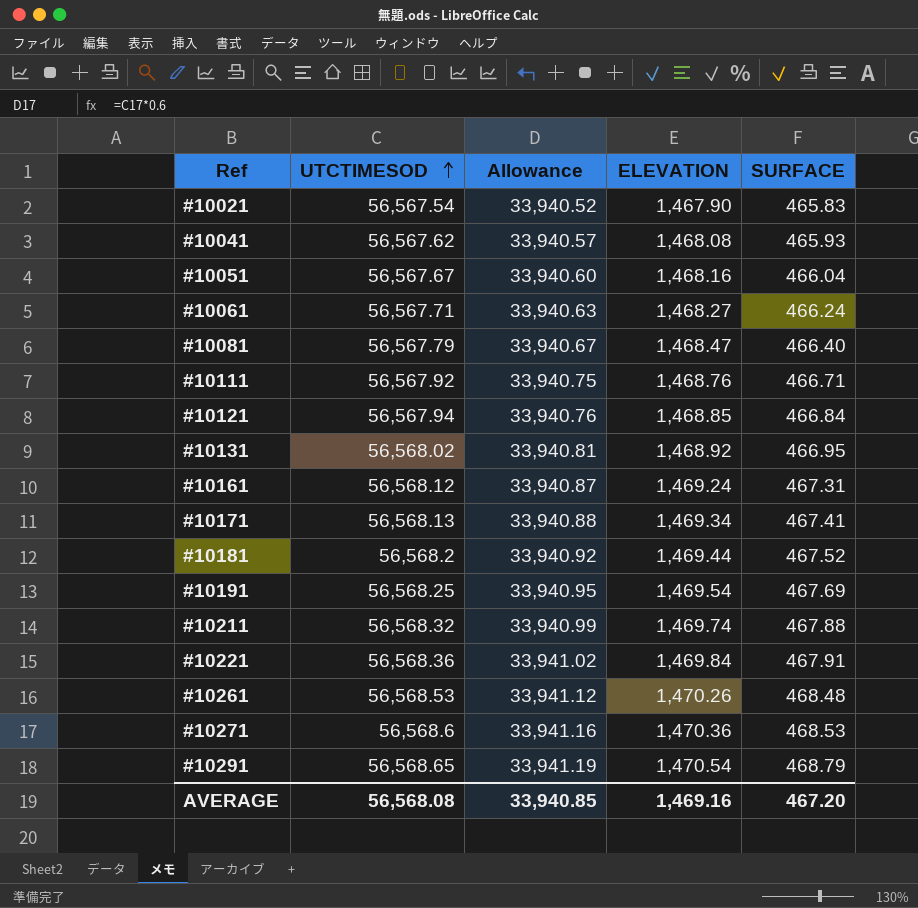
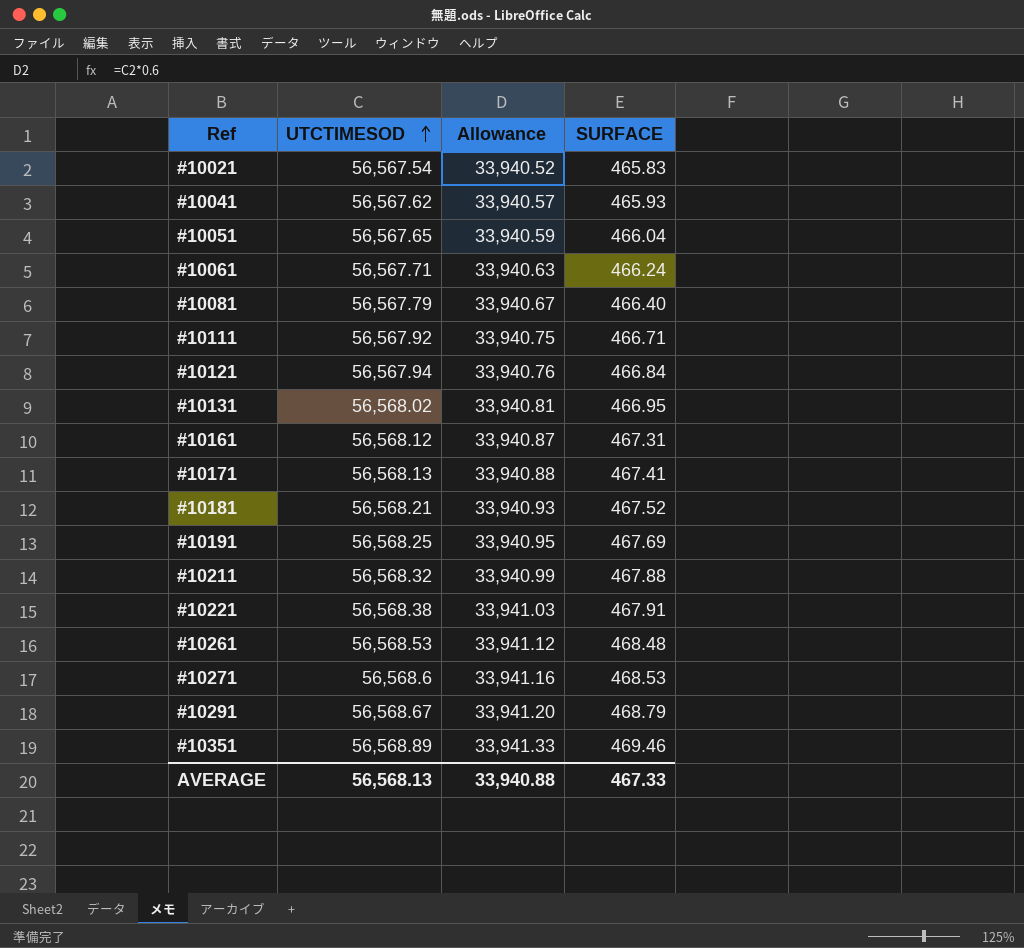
column ELEVATION | position: 4 -> none
#10051 | UTCTIMESOD: 56,567.67 -> 56,567.65
#10051 | Allowance: 33,940.60 -> 33,940.59
#10181 | UTCTIMESOD: 56,568.2 -> 56,568.21
#10181 | Allowance: 33,940.92 -> 33,940.93
#10221 | UTCTIMESOD: 56,568.36 -> 56,568.38
#10221 | Allowance: 33,941.02 -> 33,941.03
#10291 | UTCTIMESOD: 56,568.65 -> 56,568.67
#10291 | Allowance: 33,941.19 -> 33,941.20
row #10351: none -> 56,568.89 | 33,941.33 | 469.46
AVERAGE | UTCTIMESOD: 56,568.08 -> 56,568.13
AVERAGE | Allowance: 33,940.85 -> 33,940.88
AVERAGE | SURFACE: 467.20 -> 467.33

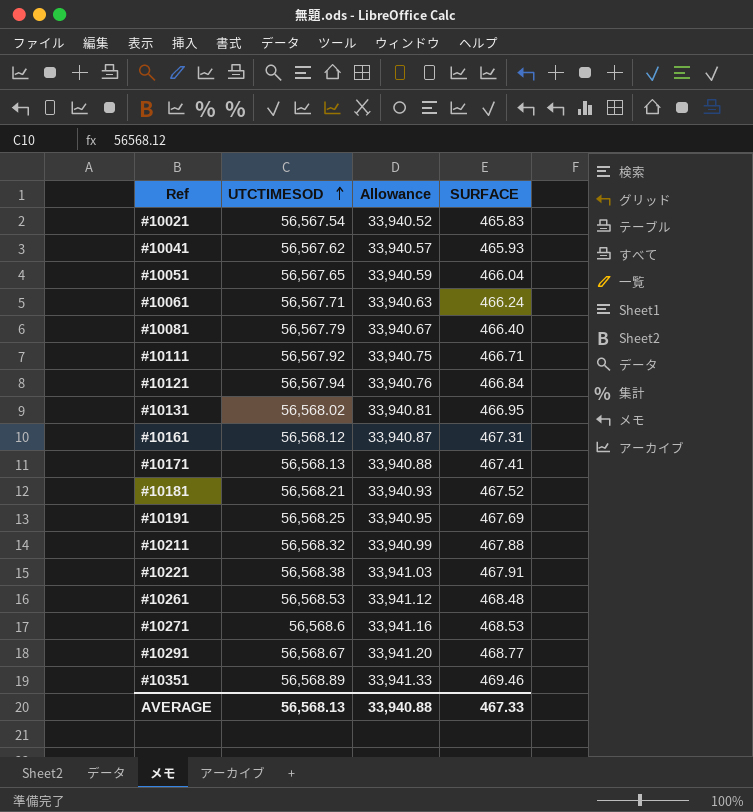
#10291 | SURFACE: 468.79 -> 468.77

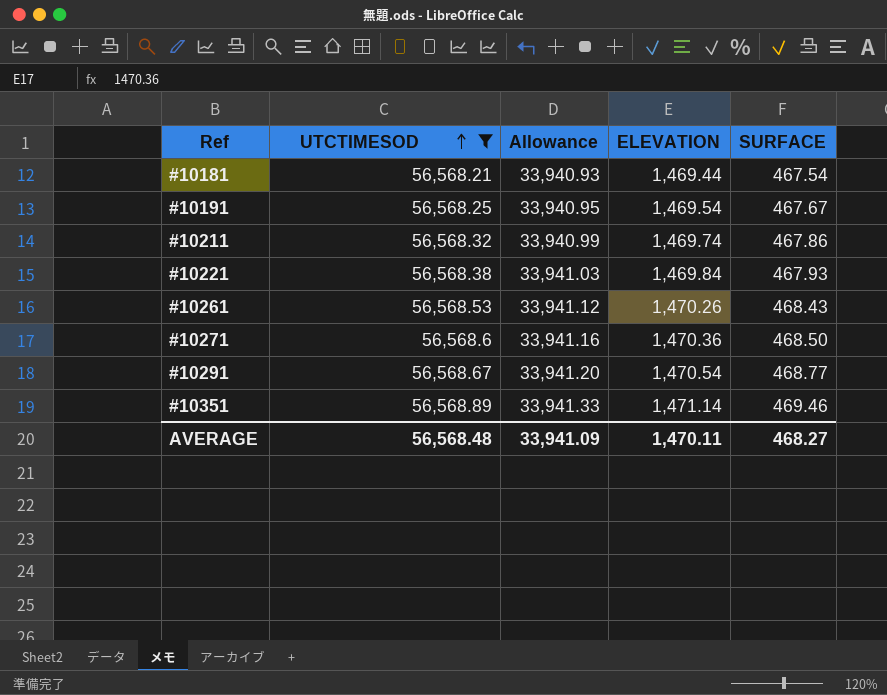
filter: none -> UTCTIMESOD >= 56,568.21
column ELEVATION | position: none -> 4
#10181 | SURFACE: 467.52 -> 467.54
#10191 | SURFACE: 467.69 -> 467.67
#10211 | SURFACE: 467.88 -> 467.86
#10221 | SURFACE: 467.91 -> 467.93
#10261 | SURFACE: 468.48 -> 468.43
#10271 | SURFACE: 468.53 -> 468.50
AVERAGE | UTCTIMESOD: 56,568.13 -> 56,568.48
AVERAGE | Allowance: 33,940.88 -> 33,941.09
AVERAGE | SURFACE: 467.33 -> 468.27

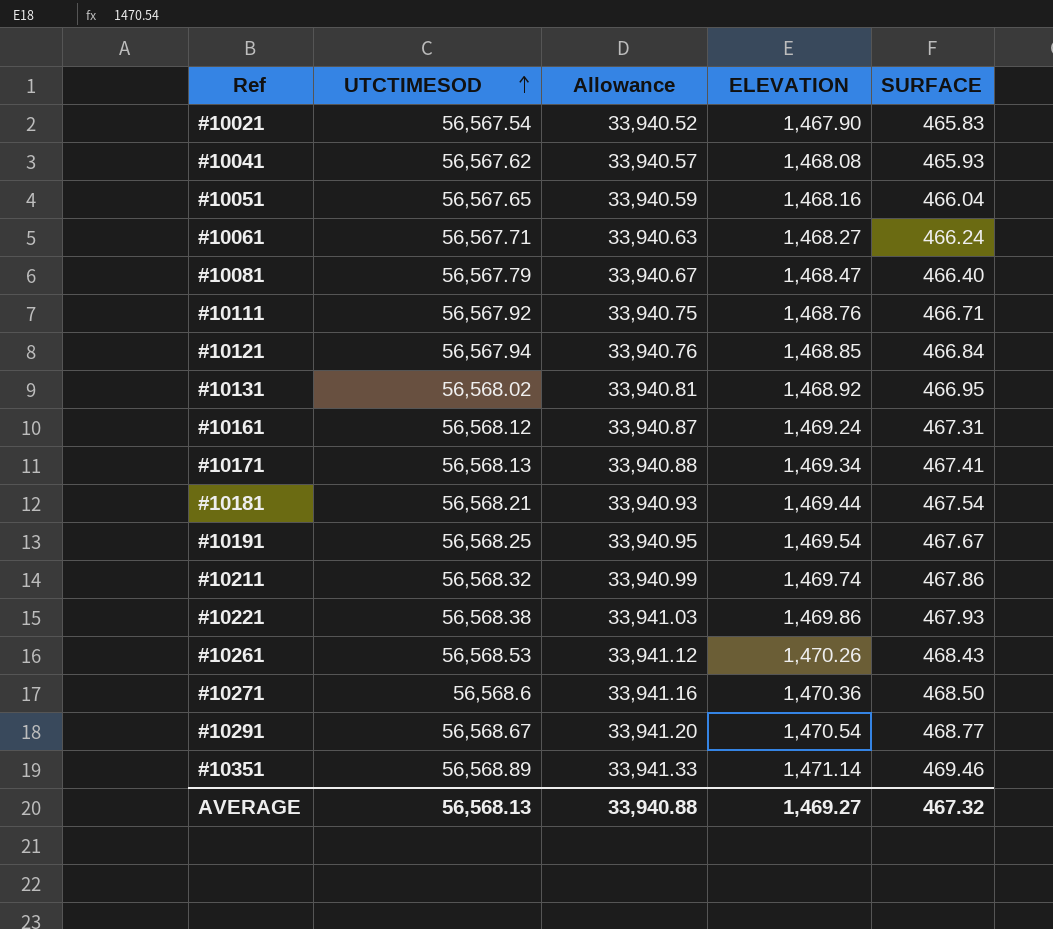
filter: UTCTIMESOD >= 56,568.21 -> none
#10221 | ELEVATION: 1,469.84 -> 1,469.86
AVERAGE | UTCTIMESOD: 56,568.48 -> 56,568.13
AVERAGE | Allowance: 33,941.09 -> 33,940.88
AVERAGE | ELEVATION: 1,470.11 -> 1,469.27
AVERAGE | SURFACE: 468.27 -> 467.32

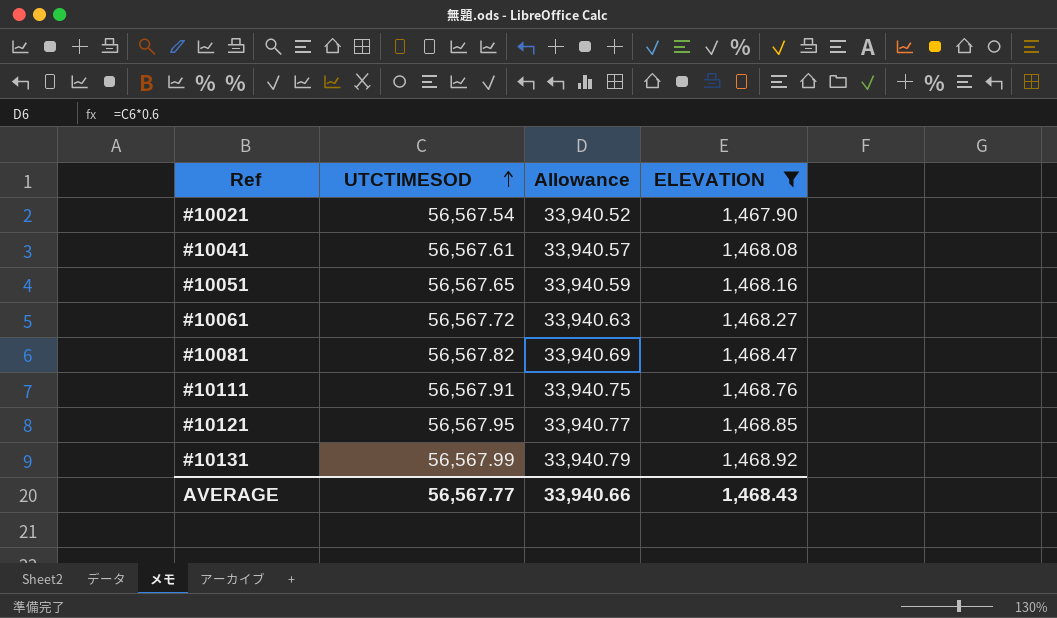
filter: none -> ELEVATION <= 1,468.92
column SURFACE | position: 5 -> none
#10041 | UTCTIMESOD: 56,567.62 -> 56,567.61
#10061 | UTCTIMESOD: 56,567.71 -> 56,567.72
#10081 | UTCTIMESOD: 56,567.79 -> 56,567.82
#10081 | Allowance: 33,940.67 -> 33,940.69
#10111 | UTCTIMESOD: 56,567.92 -> 56,567.91
#10121 | UTCTIMESOD: 56,567.94 -> 56,567.95
#10121 | Allowance: 33,940.76 -> 33,940.77
#10131 | UTCTIMESOD: 56,568.02 -> 56,567.99
#10131 | Allowance: 33,940.81 -> 33,940.79
AVERAGE | UTCTIMESOD: 56,568.13 -> 56,567.77
AVERAGE | Allowance: 33,940.88 -> 33,940.66
AVERAGE | ELEVATION: 1,469.27 -> 1,468.43

